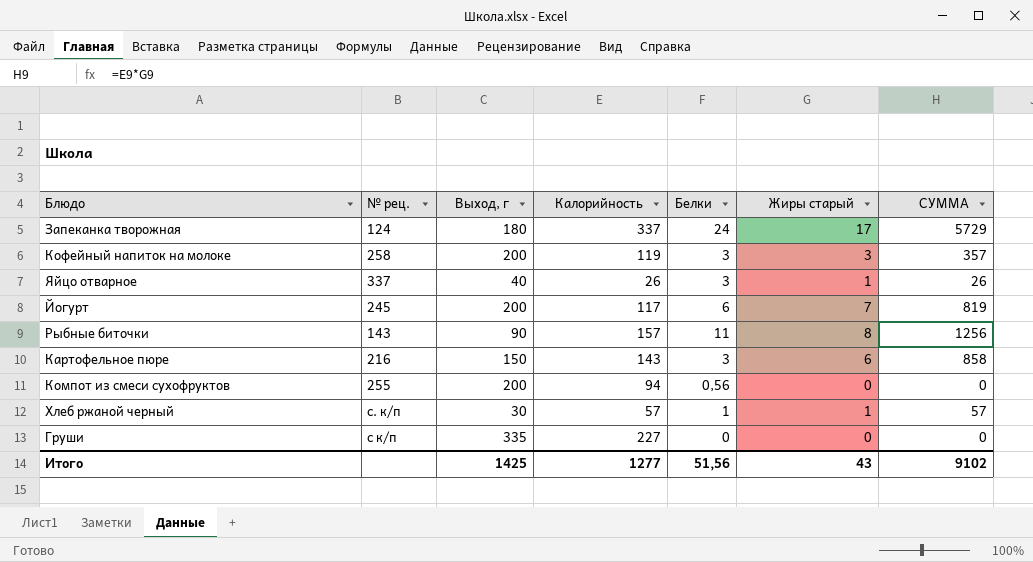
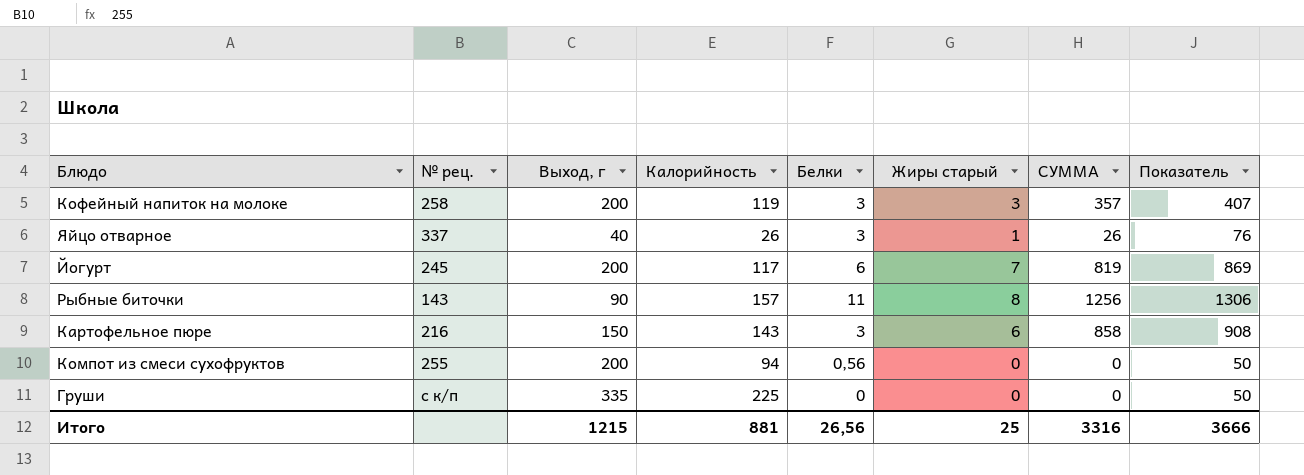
column Показатель | formula: none -> [СУММА] + 50
row Запеканка творожная: 124 | 180 | 337 | 24 | 17 | 5729 -> none
row Хлеб ржаной черный: с. к/п | 30 | 57 | 1 | 1 | 57 -> none
Груши | Калорийность: 227 -> 225
Итого | Выход, г: 1425 -> 1215
Итого | Калорийность: 1277 -> 881
Итого | Белки: 51,56 -> 26,56
Итого | Жиры старый: 43 -> 25
Итого | СУММА: 9102 -> 3316

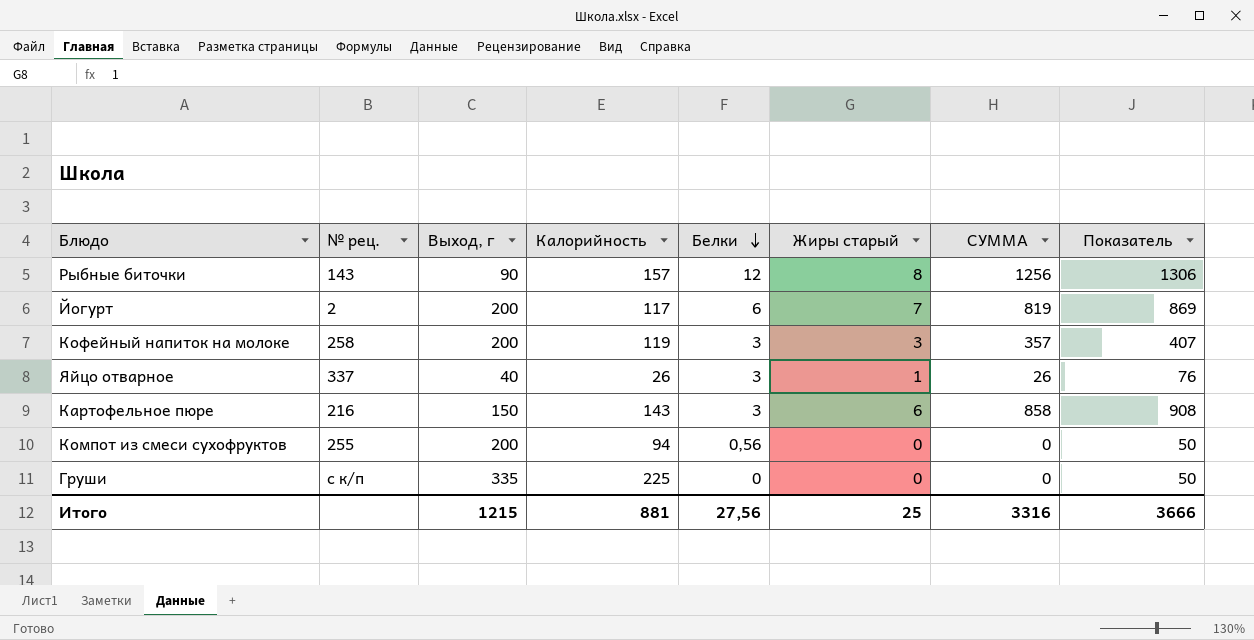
row order: none -> Белки descending
Рыбные биточки | Белки: 11 -> 12
Йогурт | № рец.: 245 -> 2
Итого | Белки: 26,56 -> 27,56

